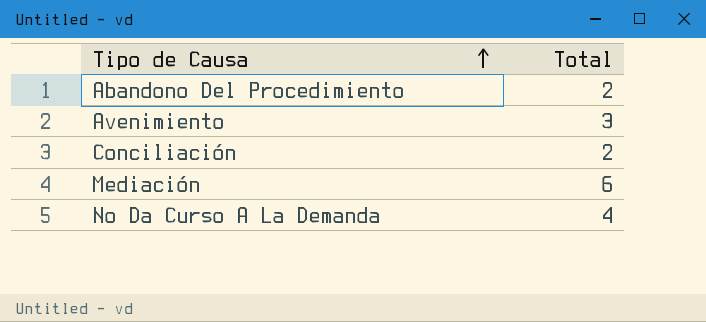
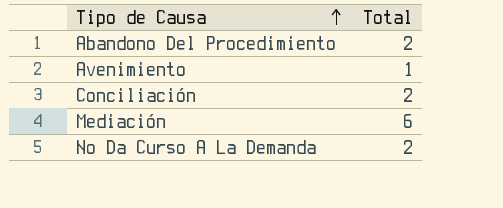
Avenimiento | Total: 3 -> 1
No Da Curso A La Demanda | Total: 4 -> 2

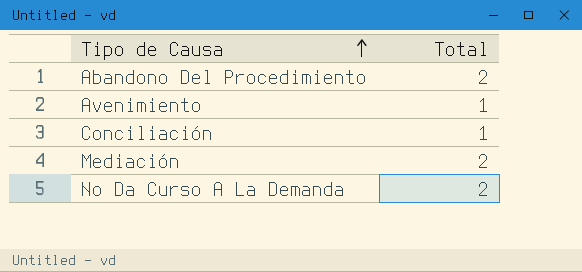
Conciliación | Total: 2 -> 1
Mediación | Total: 6 -> 2

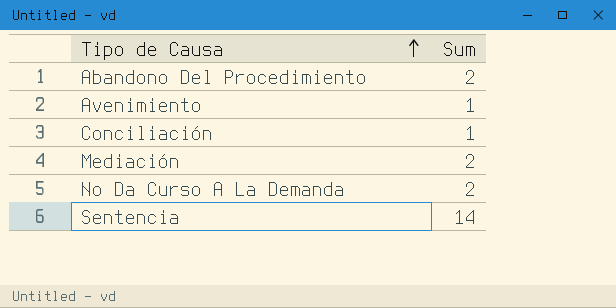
column name: Total -> Sum
row Sentencia: none -> 14

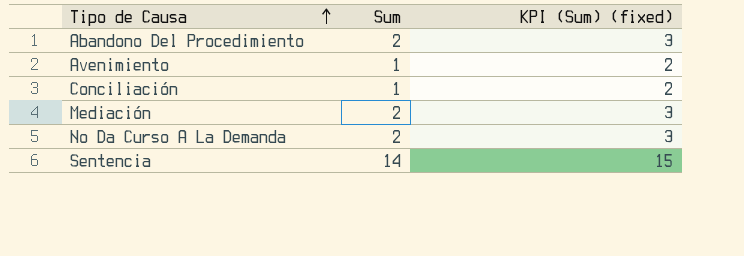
column KPI (Sum) (fixed) | formula: none -> [Sum] + 1

